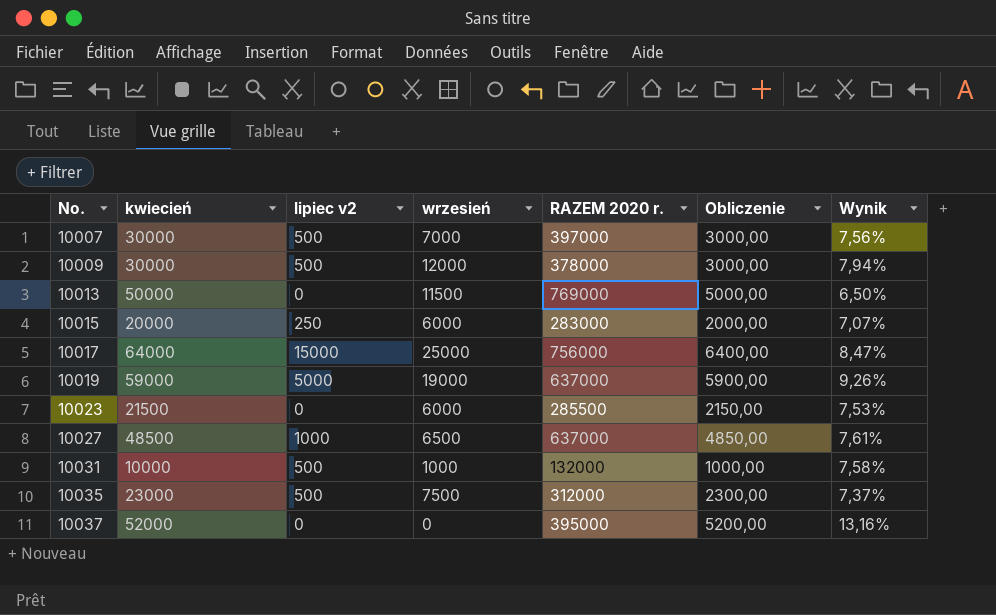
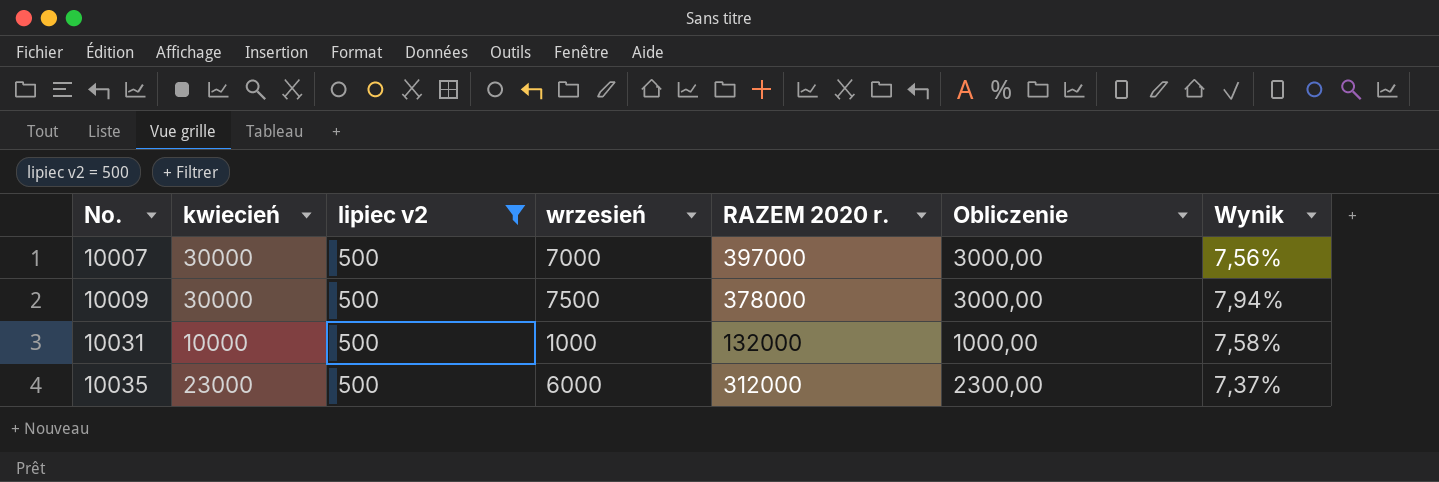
filter: none -> lipiec v2 = 500
10009 | wrzesień: 12000 -> 7500
10035 | wrzesień: 7500 -> 6000

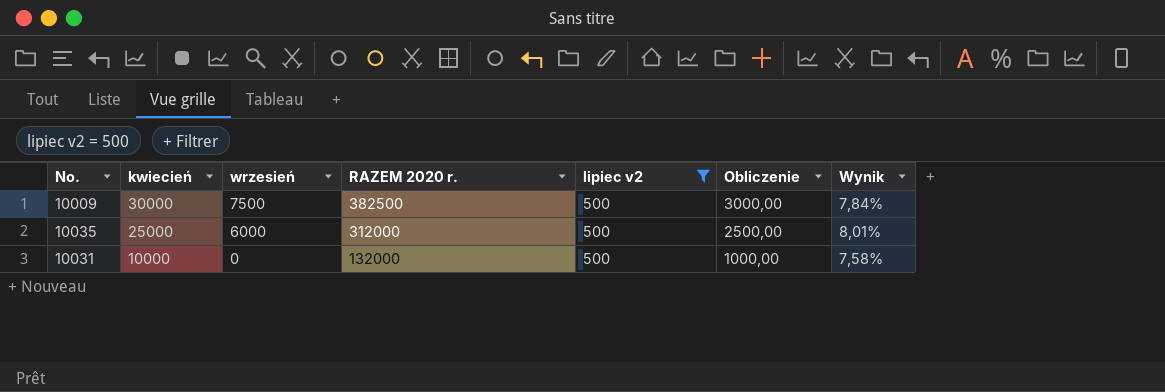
row order: No. ascending -> kwiecień descending
column lipiec v2 | position: 3 -> 5
row 10007: 30000 | 500 | 7000 | 397000 | 3000,00 | 7,56% -> none
10009 | RAZEM 2020 r.: 378000 -> 382500
10009 | Wynik: 7,94% -> 7,84%
10035 | kwiecień: 23000 -> 25000
10035 | Obliczenie: 2300,00 -> 2500,00
10035 | Wynik: 7,37% -> 8,01%
10031 | wrzesień: 1000 -> 0

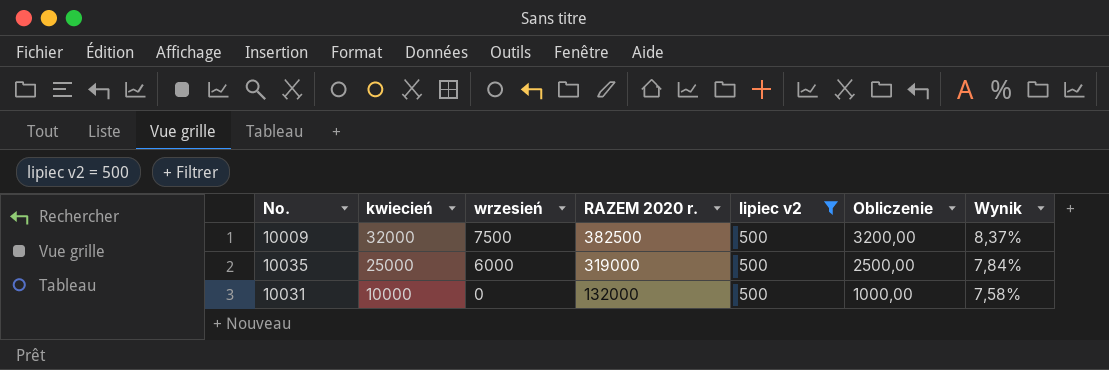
10009 | kwiecień: 30000 -> 32000
10009 | Obliczenie: 3000,00 -> 3200,00
10009 | Wynik: 7,84% -> 8,37%
10035 | RAZEM 2020 r.: 312000 -> 319000
10035 | Wynik: 8,01% -> 7,84%

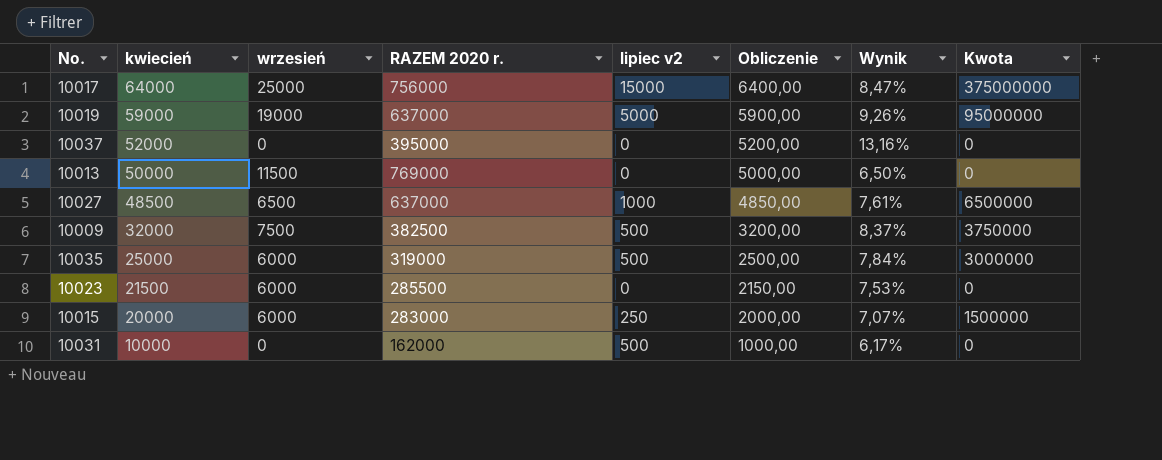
filter: lipiec v2 = 500 -> none
column Kwota | formula: none -> [wrzesień] * [lipiec v2]
10031 | RAZEM 2020 r.: 132000 -> 162000
10031 | Wynik: 7,58% -> 6,17%

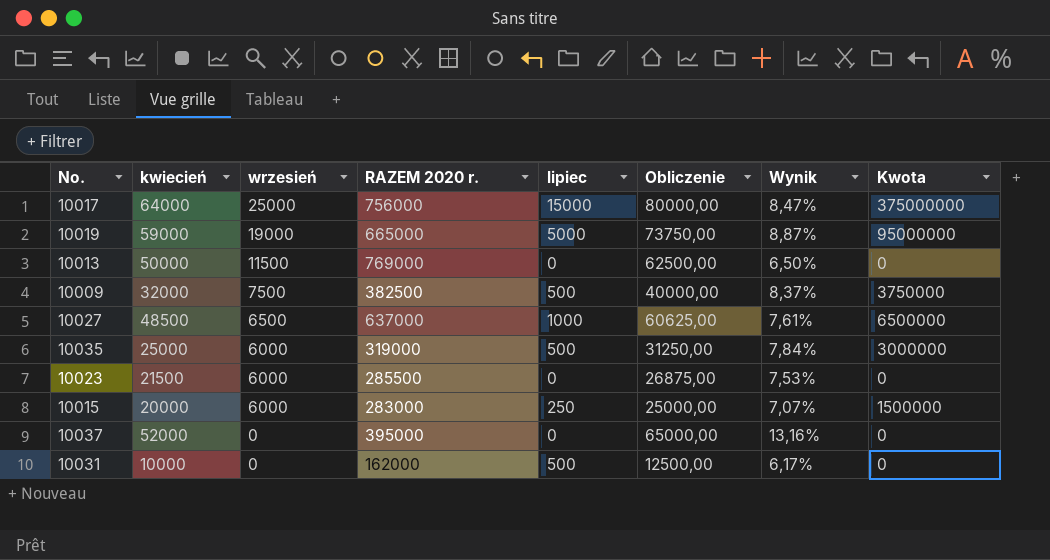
row order: kwiecień descending -> wrzesień descending
column name: lipiec v2 -> lipiec
column Obliczenie | formula: [kwiecień] * 0,1 -> [kwiecień] * 1,25
10019 | RAZEM 2020 r.: 637000 -> 665000
10019 | Wynik: 9,26% -> 8,87%

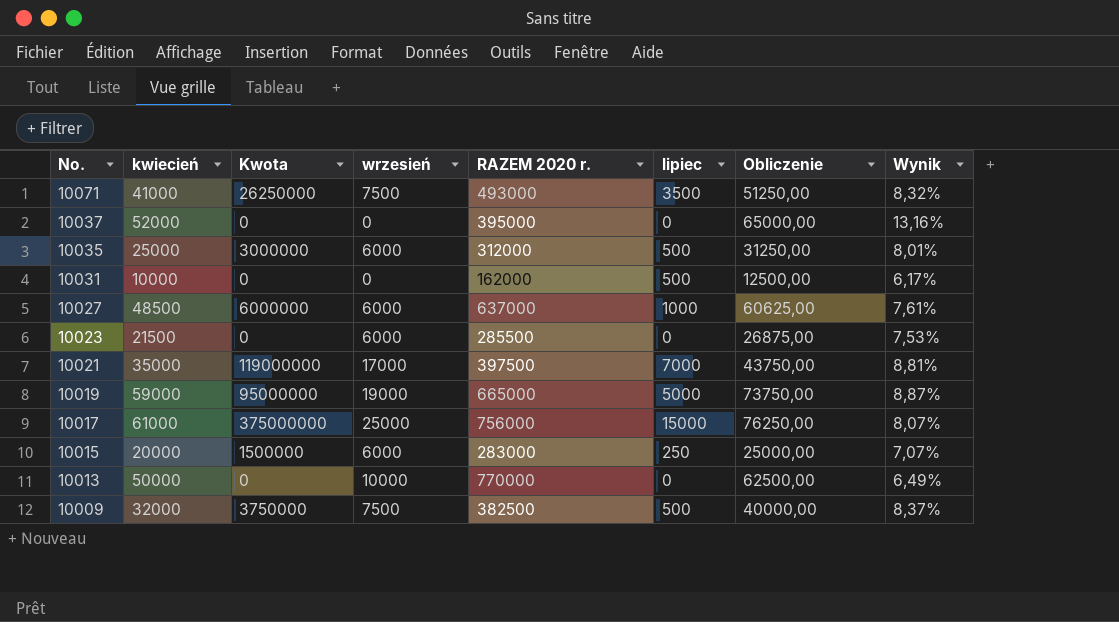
row order: wrzesień descending -> No. descending
column Kwota | position: 8 -> 3
row 10071: none -> 41000 | 26250000 | 7500 | 493000 | 3500 | 51250,00 | 8,32%
10035 | RAZEM 2020 r.: 319000 -> 312000
10035 | Wynik: 7,84% -> 8,01%
10027 | Kwota: 6500000 -> 6000000
10027 | wrzesień: 6500 -> 6000
row 10021: none -> 35000 | 119000000 | 17000 | 397500 | 7000 | 43750,00 | 8,81%
10017 | kwiecień: 64000 -> 61000
10017 | Obliczenie: 80000,00 -> 76250,00
10017 | Wynik: 8,47% -> 8,07%
10013 | wrzesień: 11500 -> 10000
10013 | RAZEM 2020 r.: 769000 -> 770000
10013 | Wynik: 6,50% -> 6,49%

